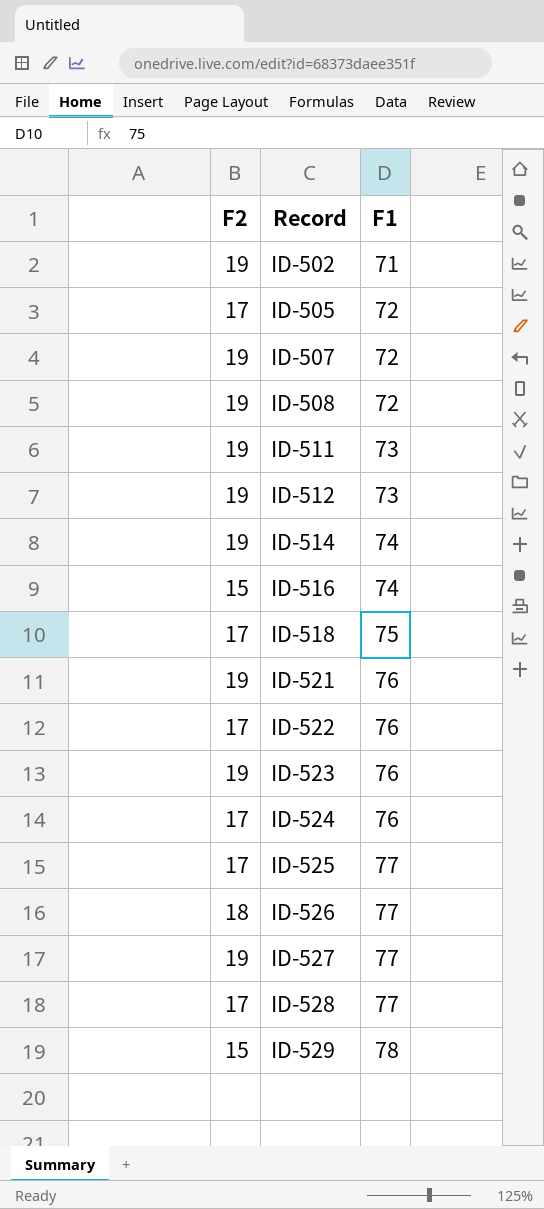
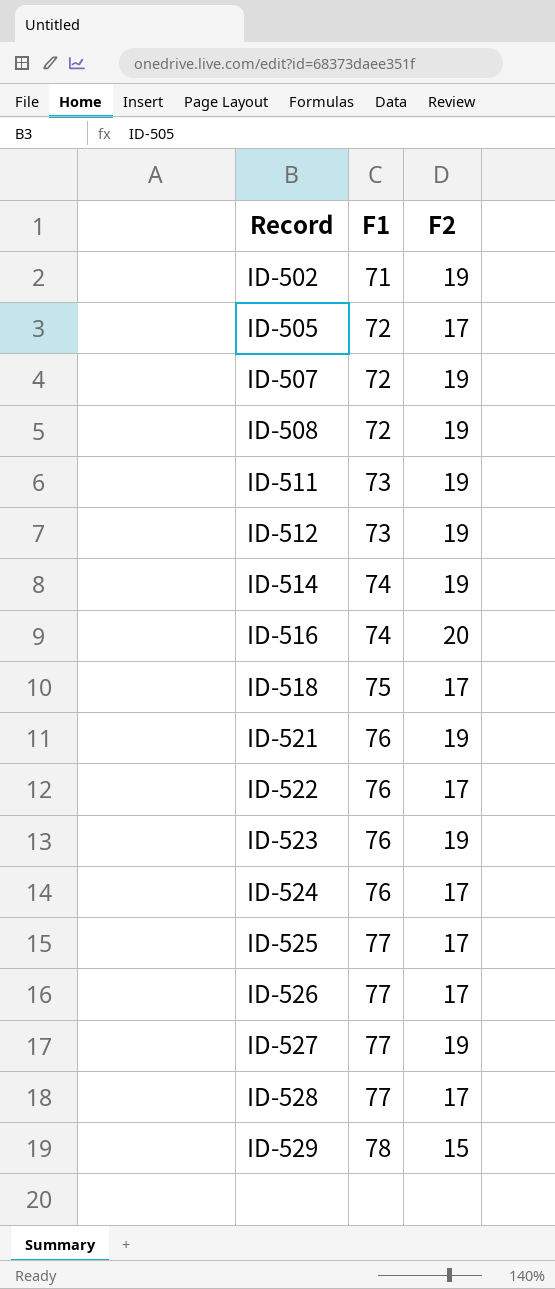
column F2 | position: 1 -> 3
ID-516 | F2: 15 -> 20
ID-526 | F2: 18 -> 17

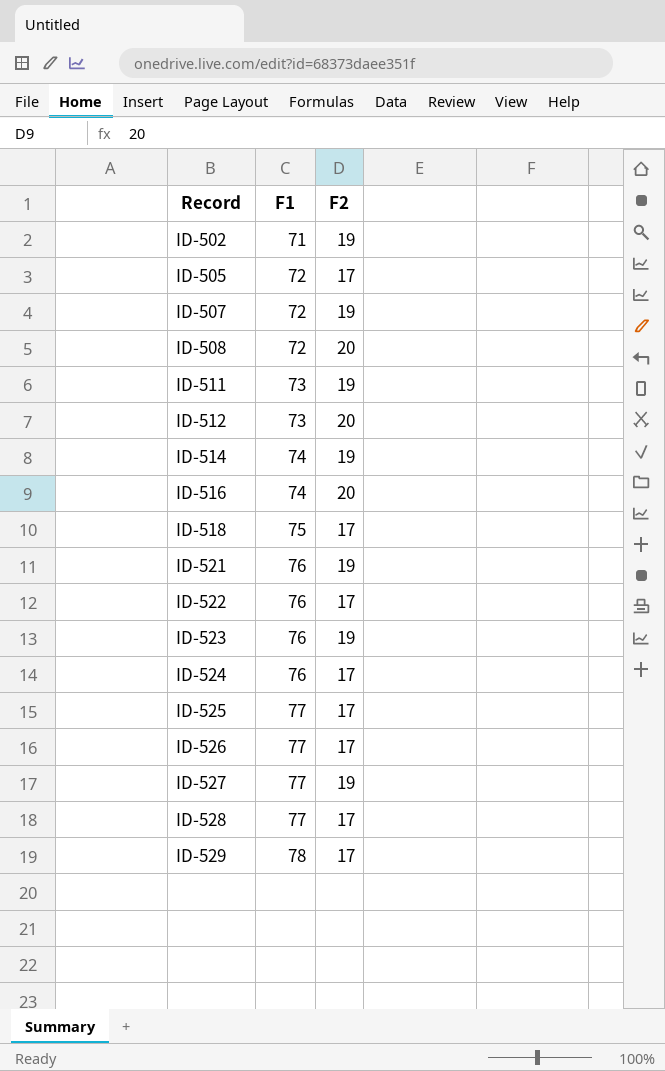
ID-508 | F2: 19 -> 20
ID-512 | F2: 19 -> 20
ID-529 | F2: 15 -> 17

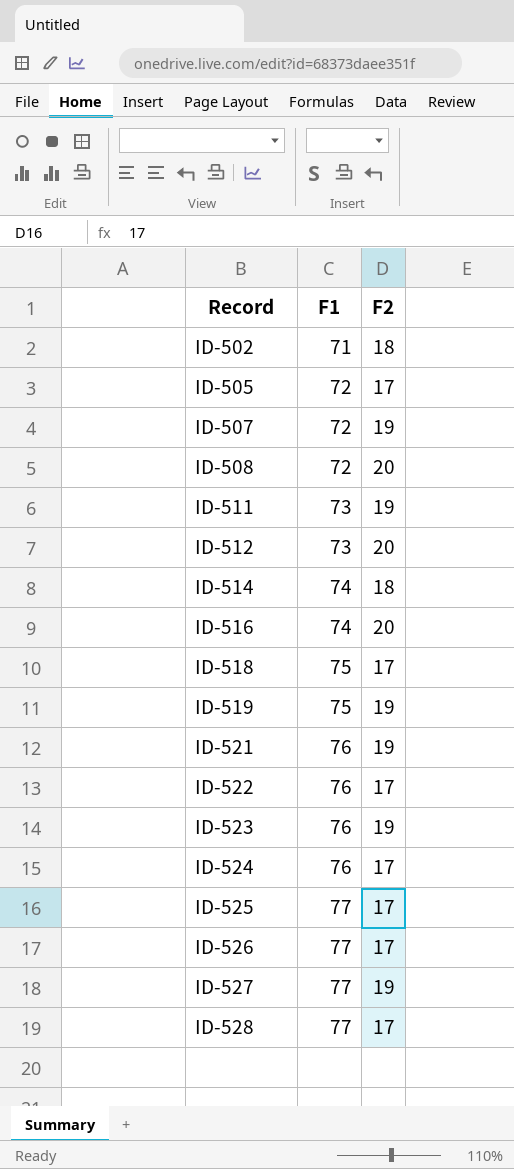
row ID-529: 78 | 17 -> none
ID-502 | F2: 19 -> 18
ID-514 | F2: 19 -> 18
row ID-519: none -> 75 | 19

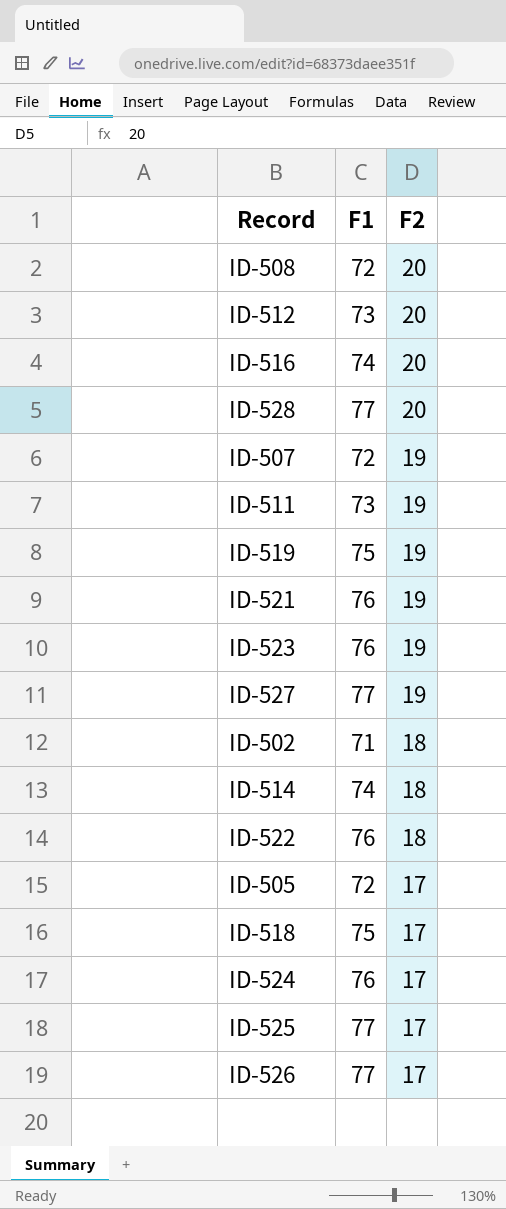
row order: Record ascending -> F2 descending
ID-528 | F2: 17 -> 20
ID-522 | F2: 17 -> 18

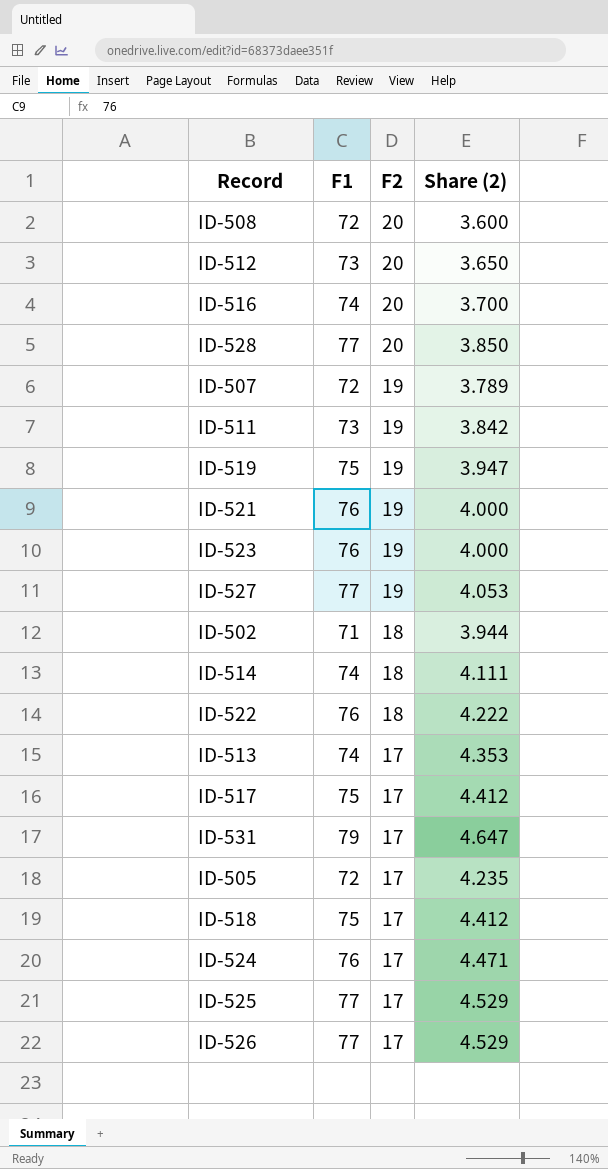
column Share (2) | formula: none -> [F1] / [F2]
row ID-513: none -> 74 | 17 | 4.353
row ID-517: none -> 75 | 17 | 4.412
row ID-531: none -> 79 | 17 | 4.647

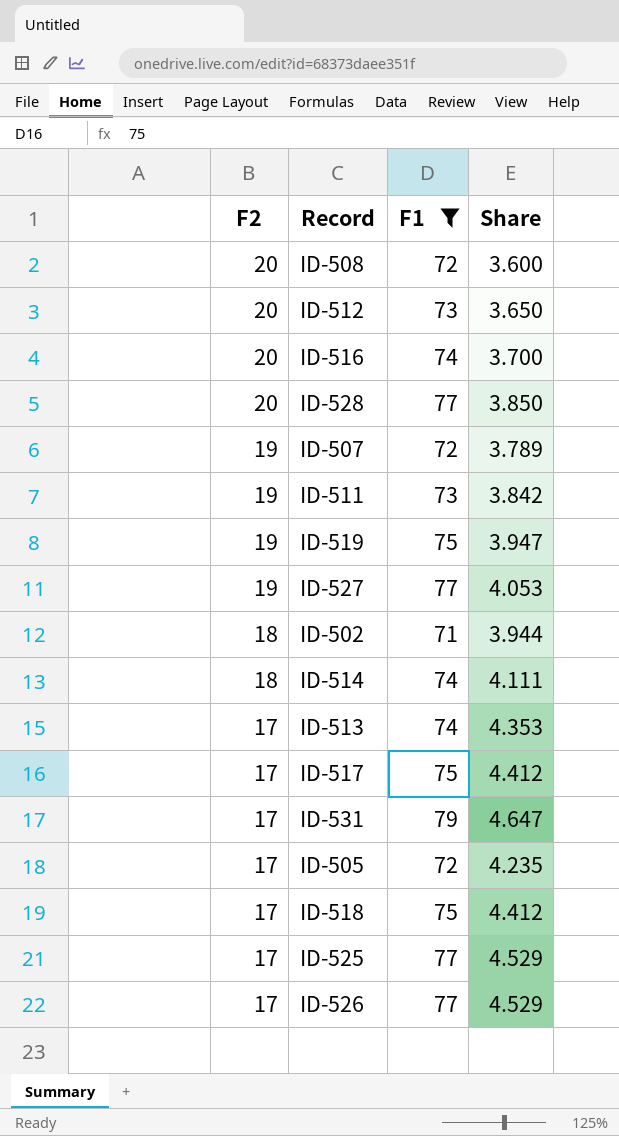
filter: none -> F1 != 76
column F2 | position: 3 -> 1
column name: Share (2) -> Share

